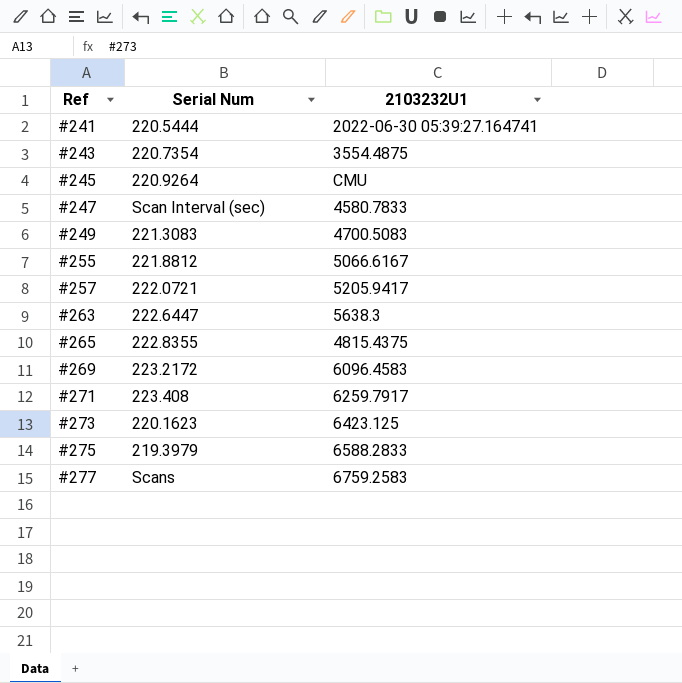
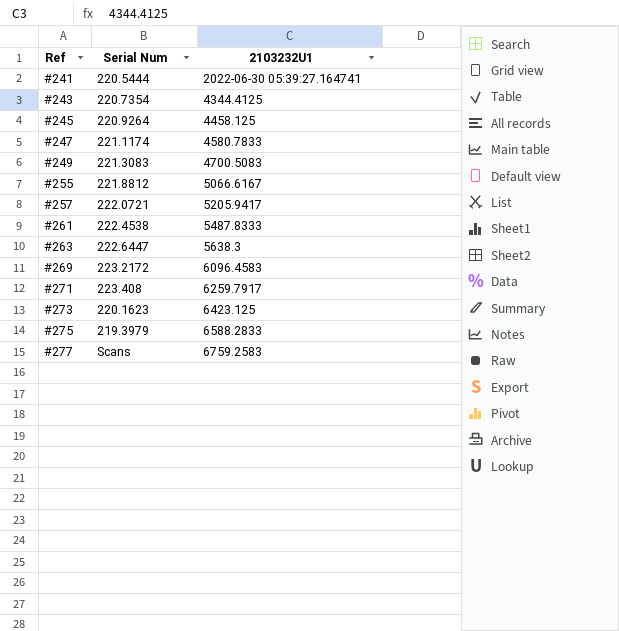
row #265: 222.8355 | 4815.4375 -> none
#243 | 2103232U1: 3554.4875 -> 4344.4125
#245 | 2103232U1: CMU -> 4458.125
#247 | Serial Num: Scan Interval (sec) -> 221.1174
row #261: none -> 222.4538 | 5487.8333

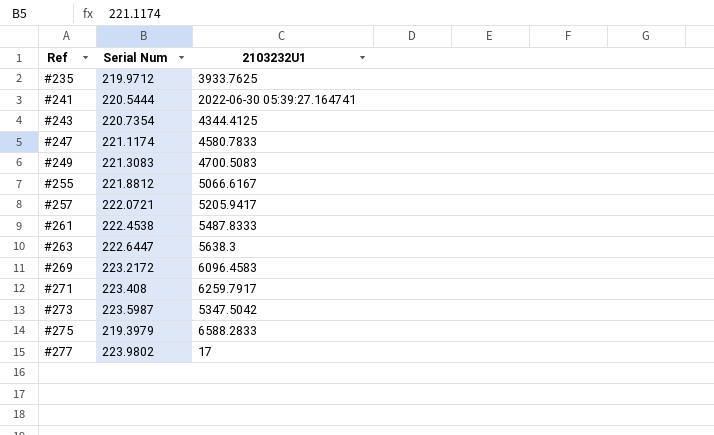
row #245: 220.9264 | 4458.125 -> none
row #235: none -> 219.9712 | 3933.7625
#273 | Serial Num: 220.1623 -> 223.5987
#273 | 2103232U1: 6423.125 -> 5347.5042
#277 | Serial Num: Scans -> 223.9802
#277 | 2103232U1: 6759.2583 -> 17

